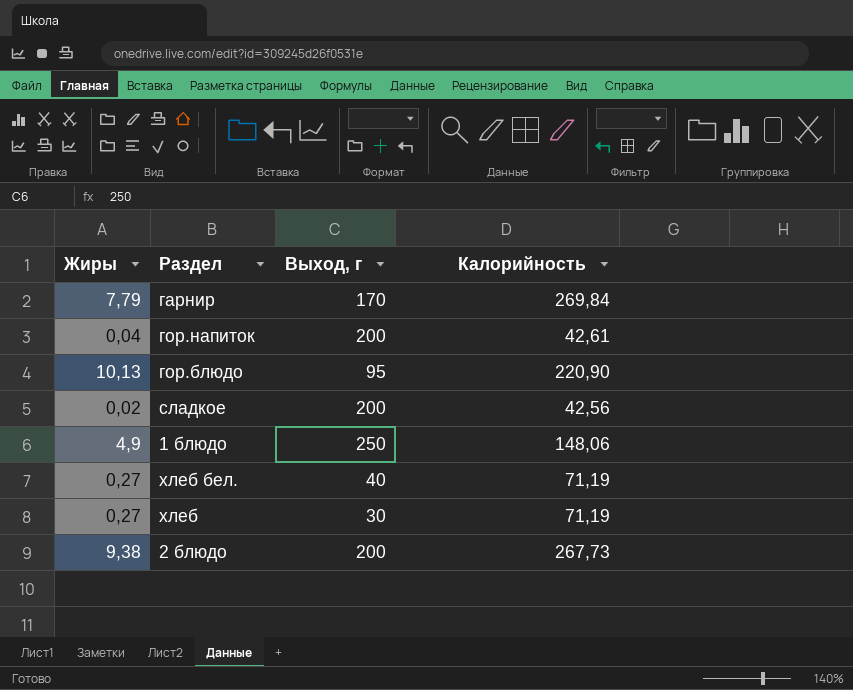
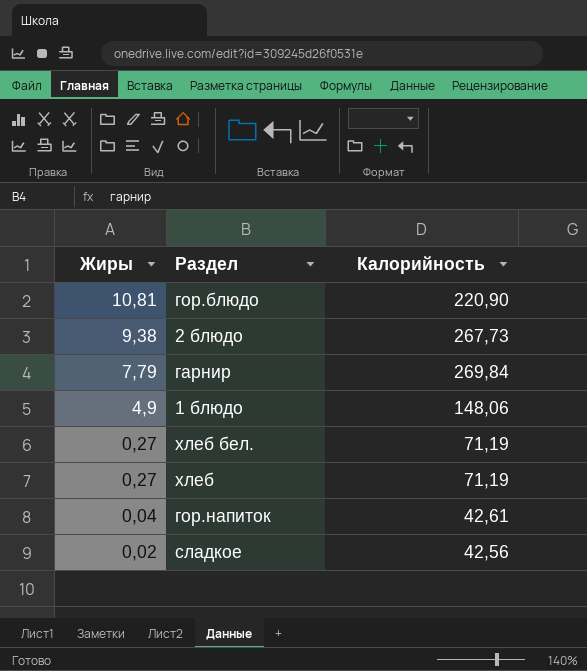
row order: none -> Жиры descending
column Выход, г | position: 3 -> none
гор.блюдо | Жиры: 10,13 -> 10,81

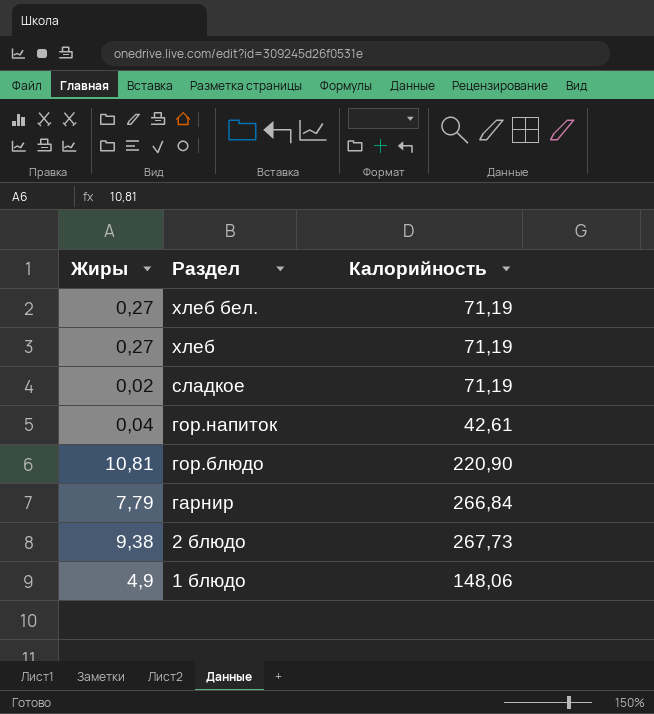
row order: Жиры descending -> Раздел descending
сладкое | Калорийность: 42,56 -> 71,19
гарнир | Калорийность: 269,84 -> 266,84

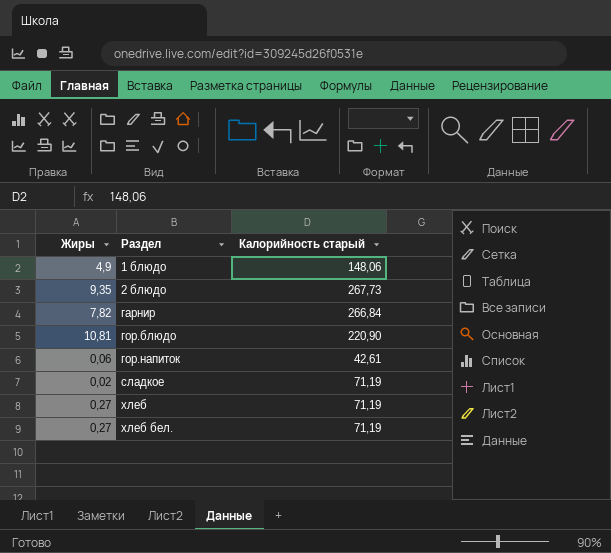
row order: Раздел descending -> Раздел ascending
column name: Калорийность -> Калорийность старый
2 блюдо | Жиры: 9,38 -> 9,35
гарнир | Жиры: 7,79 -> 7,82
гор.напиток | Жиры: 0,04 -> 0,06

